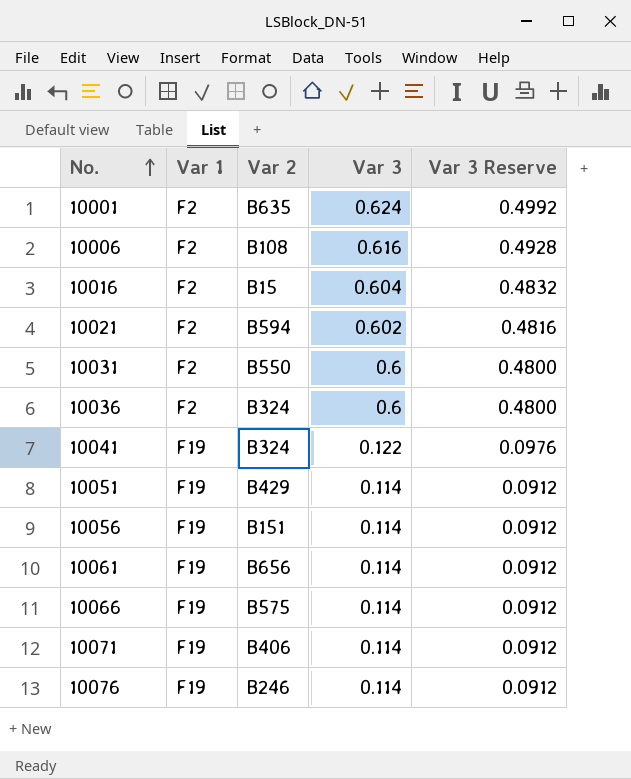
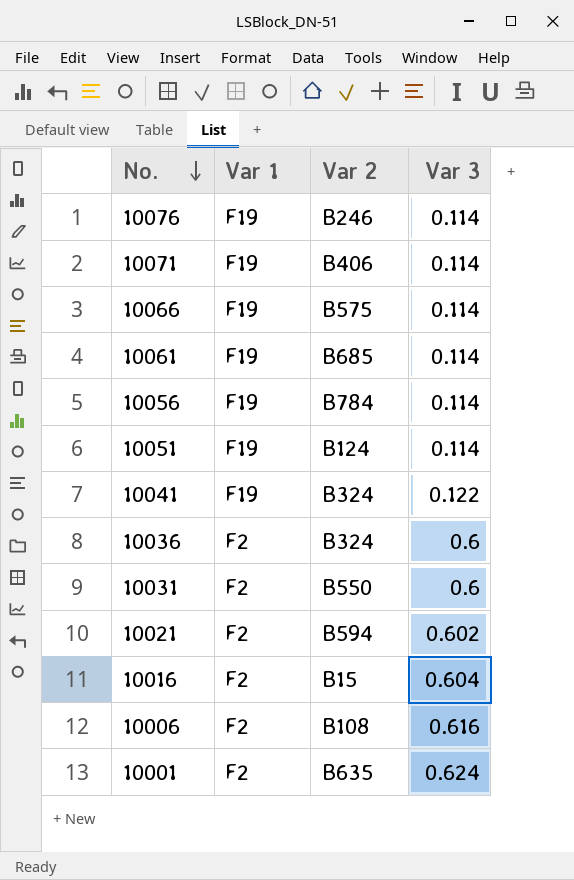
row order: No. ascending -> No. descending
column Var 3 Reserve | formula: [Var 3] * 0.8 -> none
10061 | Var 2: B656 -> B685
10056 | Var 2: B151 -> B784
10051 | Var 2: B429 -> B124

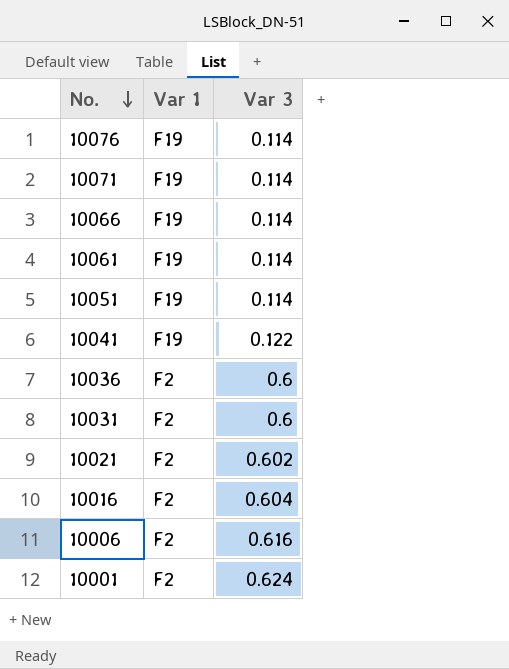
column Var 2 | position: 3 -> none
row 10056: F19 | B784 | 0.114 -> none

